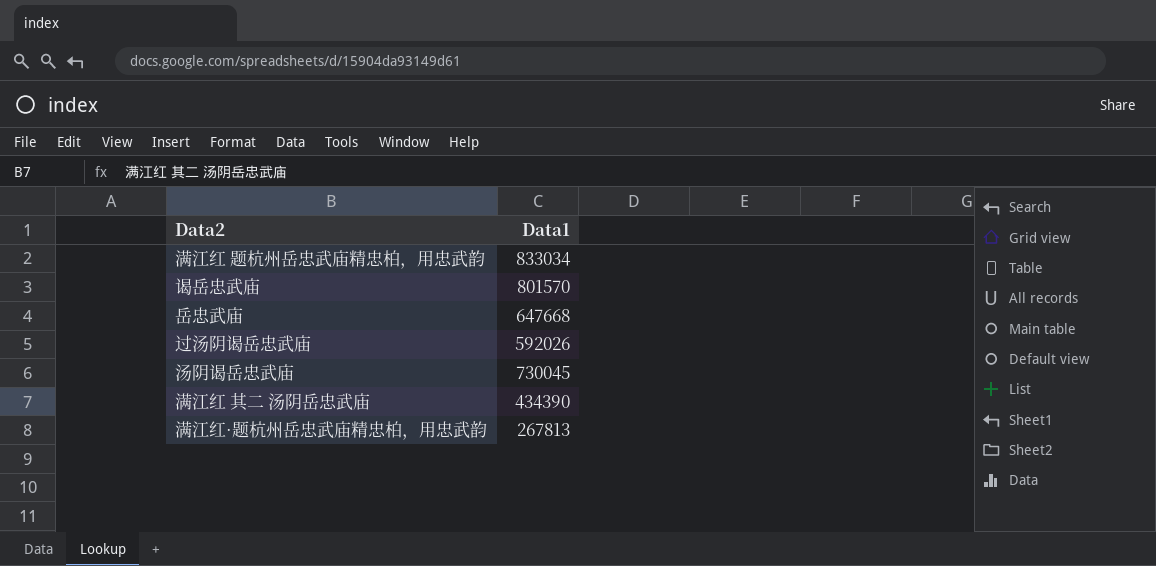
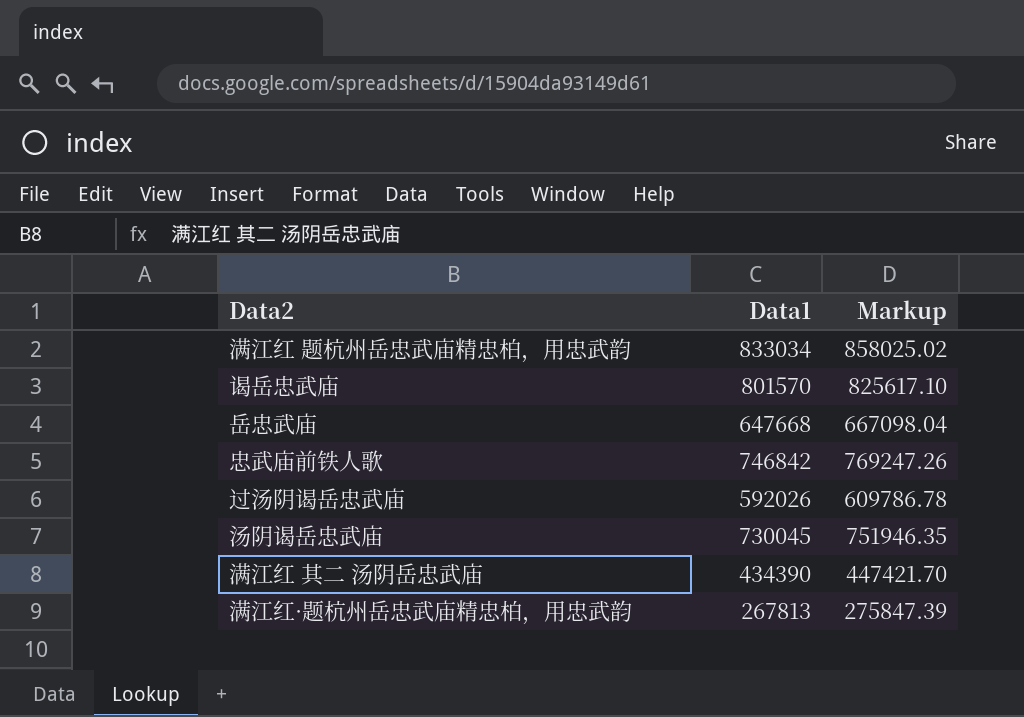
column Markup | formula: none -> [Data1] * 1.03
row 忠武庙前铁人歌: none -> 746842 | 769247.26

